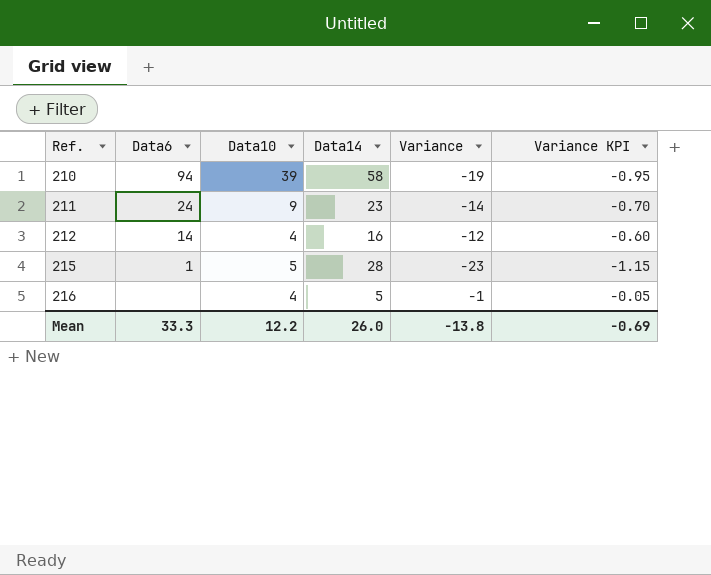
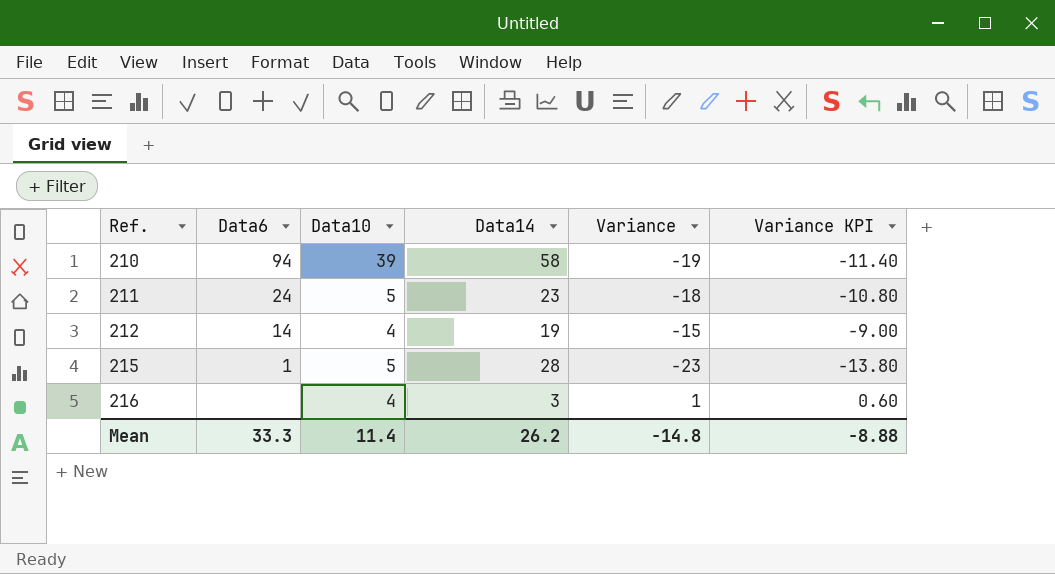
column Variance KPI | formula: [Variance] * 0.05 -> [Variance] * 0.6
211 | Data10: 9 -> 5
211 | Variance: -14 -> -18
212 | Data14: 16 -> 19
212 | Variance: -12 -> -15
216 | Data14: 5 -> 3
216 | Variance: -1 -> 1
Mean | Data10: 12.2 -> 11.4
Mean | Data14: 26.0 -> 26.2
Mean | Variance: -13.8 -> -14.8
Mean | Variance KPI: -0.69 -> -8.88

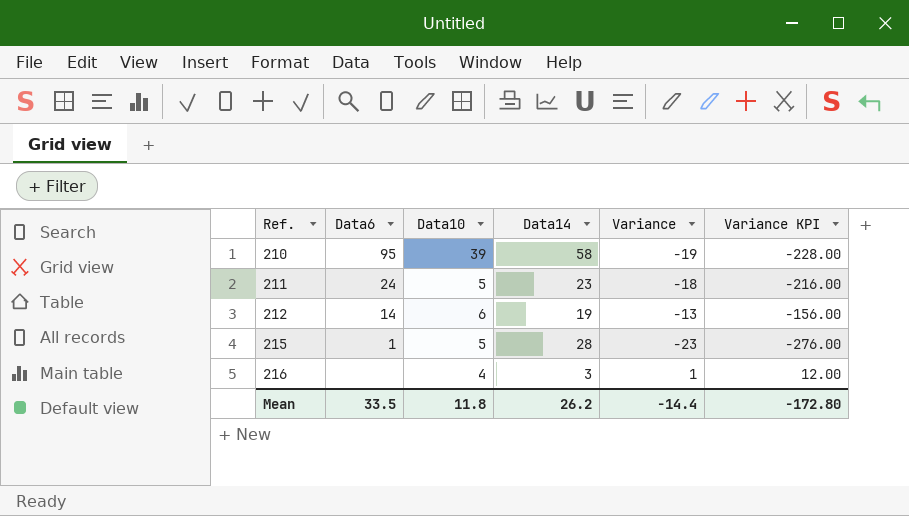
column Variance KPI | formula: [Variance] * 0.6 -> [Variance] * 12
210 | Data6: 94 -> 95
212 | Data10: 4 -> 6
212 | Variance: -15 -> -13
Mean | Data6: 33.3 -> 33.5
Mean | Data10: 11.4 -> 11.8
Mean | Variance: -14.8 -> -14.4
Mean | Variance KPI: -8.88 -> -172.80

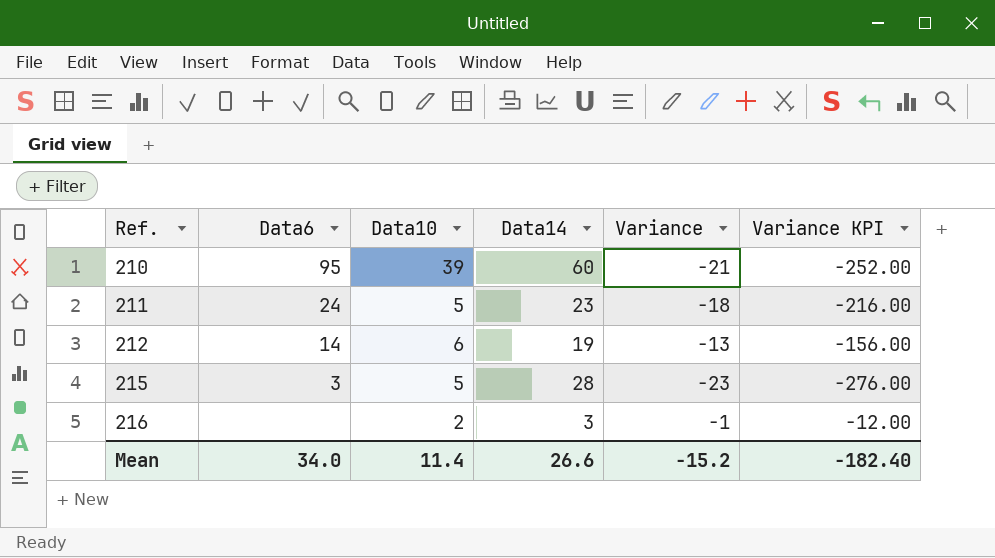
210 | Data14: 58 -> 60
210 | Variance: -19 -> -21
210 | Variance KPI: -228.00 -> -252.00
215 | Data6: 1 -> 3
216 | Data10: 4 -> 2
216 | Variance: 1 -> -1
216 | Variance KPI: 12.00 -> -12.00
Mean | Data6: 33.5 -> 34.0
Mean | Data10: 11.8 -> 11.4
Mean | Data14: 26.2 -> 26.6
Mean | Variance: -14.4 -> -15.2
Mean | Variance KPI: -172.80 -> -182.40

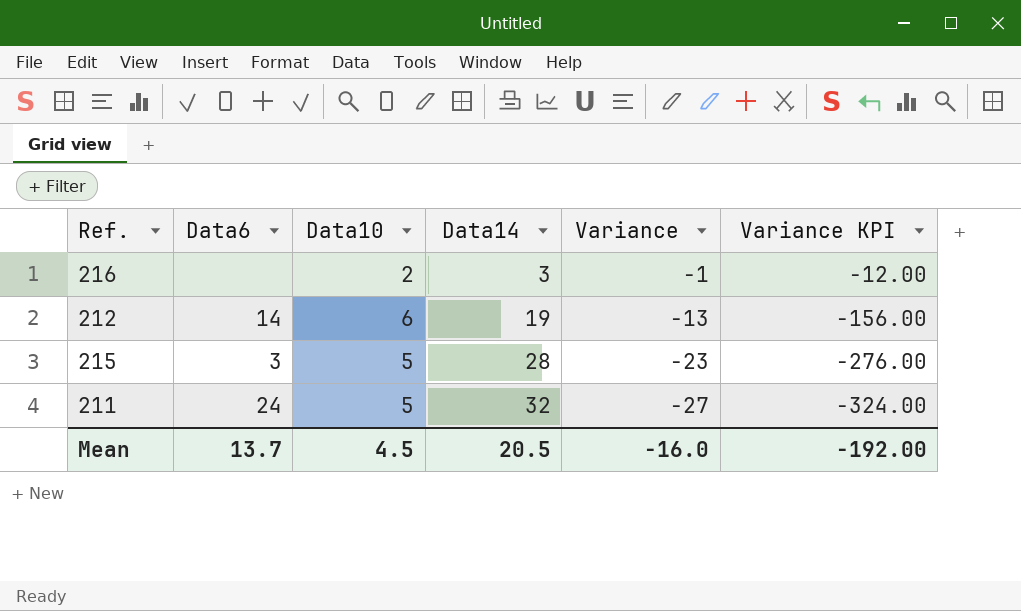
row order: Ref. ascending -> Data14 ascending
row 210: 95 | 39 | 60 | -21 | -252.00 -> none
211 | Data14: 23 -> 32
211 | Variance: -18 -> -27
211 | Variance KPI: -216.00 -> -324.00
Mean | Data6: 34.0 -> 13.7
Mean | Data10: 11.4 -> 4.5
Mean | Data14: 26.6 -> 20.5
Mean | Variance: -15.2 -> -16.0
Mean | Variance KPI: -182.40 -> -192.00

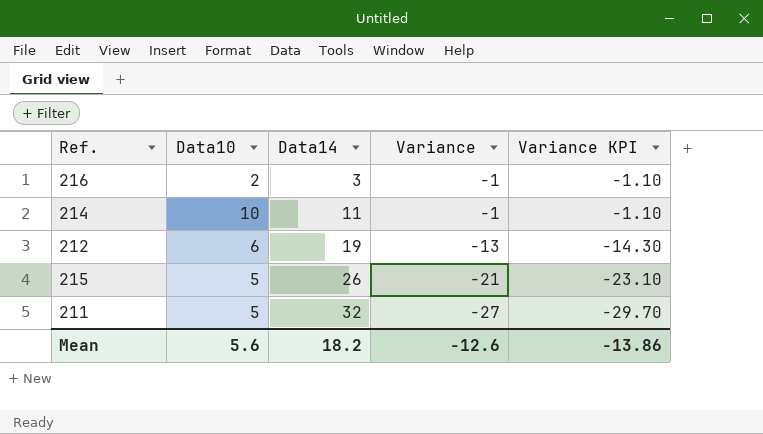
column Data6 | position: 2 -> none
column Variance KPI | formula: [Variance] * 12 -> [Variance] * 1.1
row 214: none -> 10 | 11 | -1 | -1.10
215 | Data14: 28 -> 26
215 | Variance: -23 -> -21
Mean | Data10: 4.5 -> 5.6
Mean | Data14: 20.5 -> 18.2
Mean | Variance: -16.0 -> -12.6
Mean | Variance KPI: -192.00 -> -13.86

